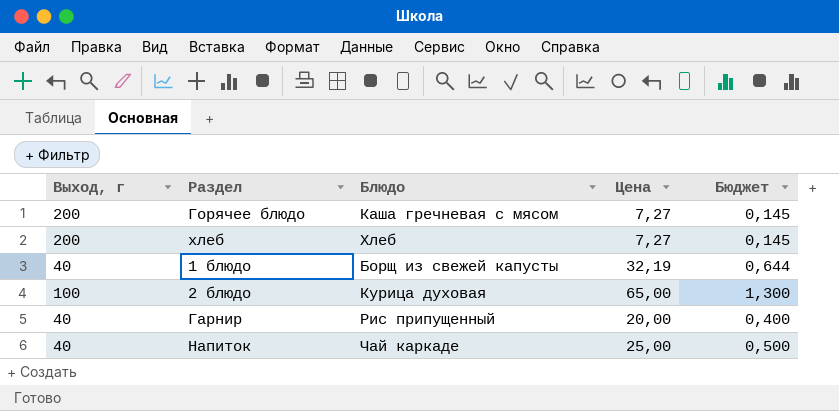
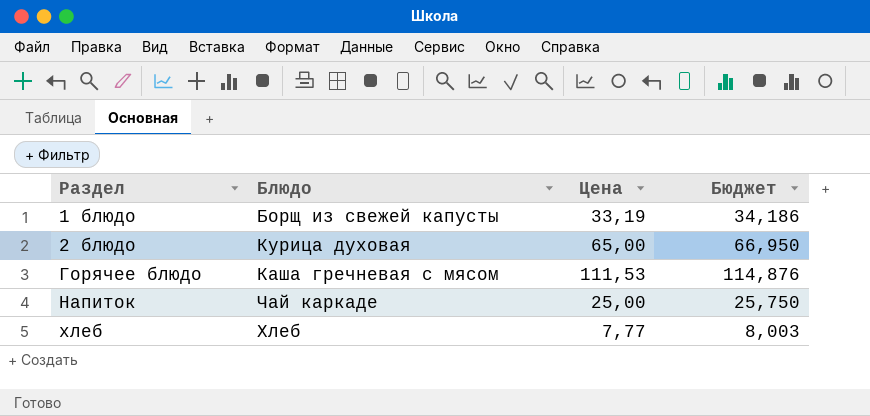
row order: none -> Раздел ascending
column Выход, г | position: 1 -> none
column Бюджет | formula: [Цена] * 0,02 -> [Цена] * 1,03
row Гарнир: 40 | Рис припущенный | 20,00 | 0,400 -> none
1 блюдо | Цена: 32,19 -> 33,19
Горячее блюдо | Цена: 7,27 -> 111,53
хлеб | Цена: 7,27 -> 7,77

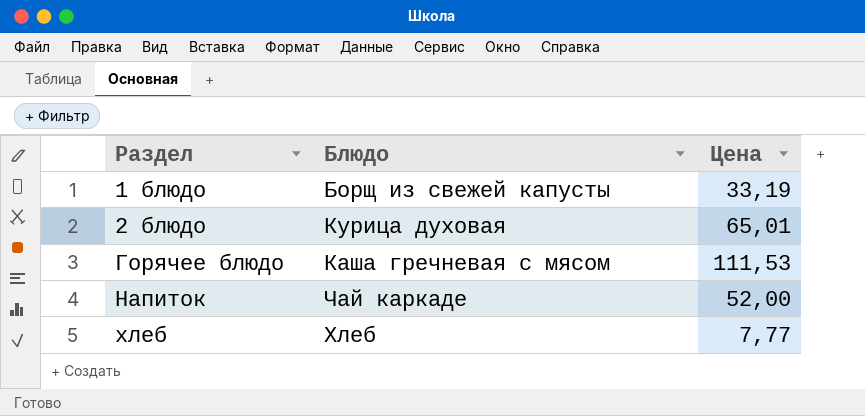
column Бюджет | formula: [Цена] * 1,03 -> none
2 блюдо | Цена: 65,00 -> 65,01
Напиток | Цена: 25,00 -> 52,00

